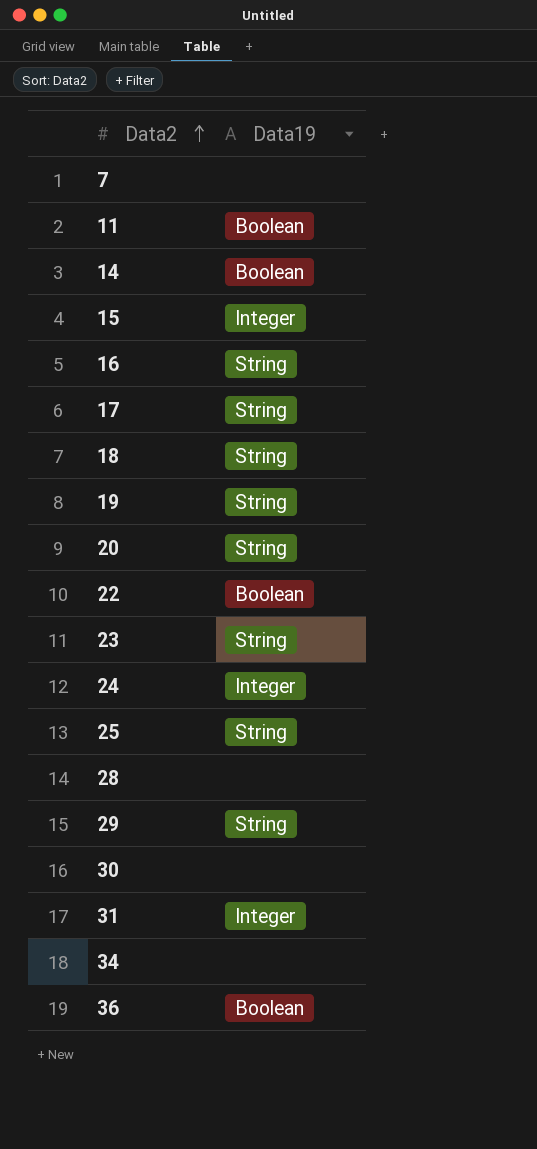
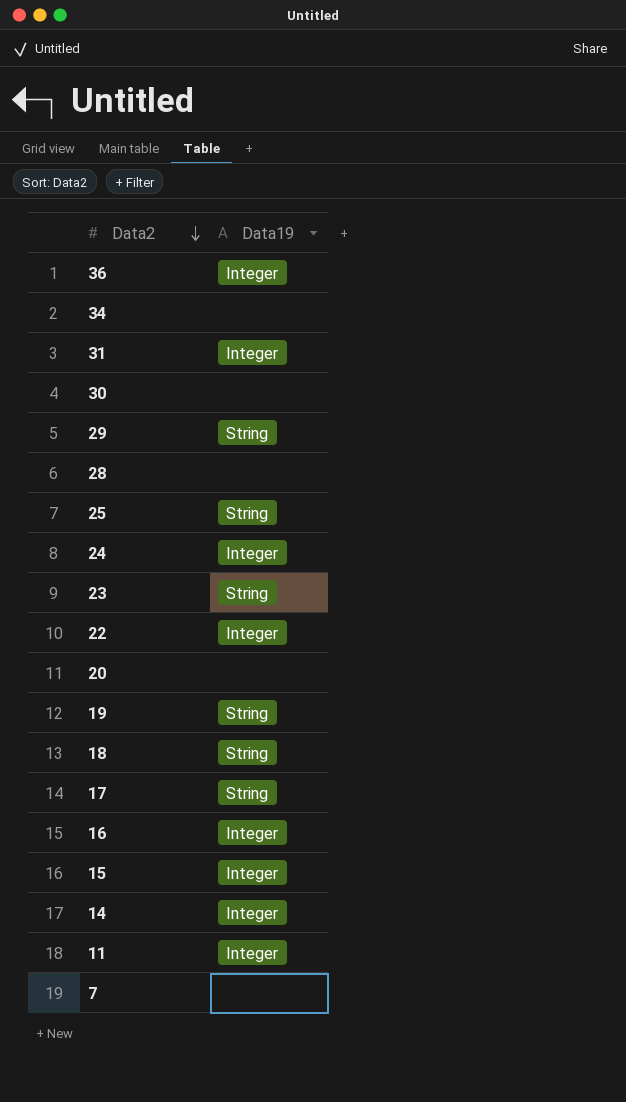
row order: Data2 ascending -> Data2 descending
36 | Data19: Boolean -> Integer
22 | Data19: Boolean -> Integer
20 | Data19: String -> none
16 | Data19: String -> Integer
14 | Data19: Boolean -> Integer
11 | Data19: Boolean -> Integer

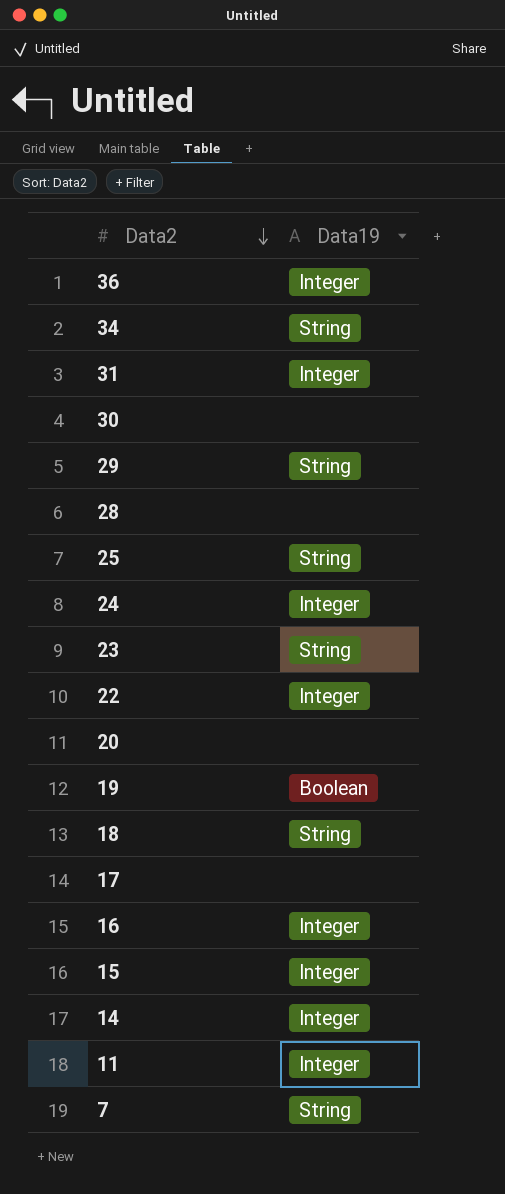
34 | Data19: none -> String
19 | Data19: String -> Boolean
17 | Data19: String -> none
7 | Data19: none -> String

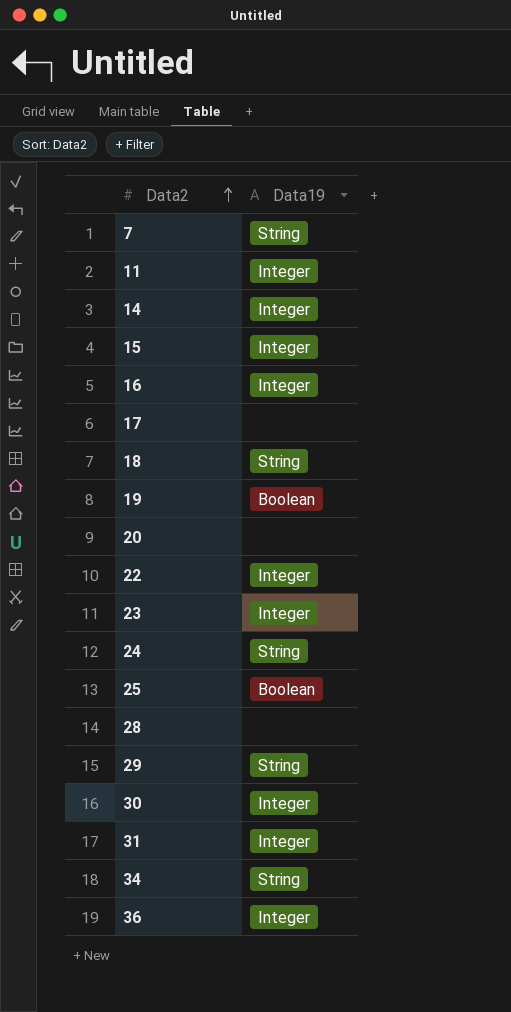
row order: Data2 descending -> Data2 ascending
23 | Data19: String -> Integer
24 | Data19: Integer -> String
25 | Data19: String -> Boolean
30 | Data19: none -> Integer

